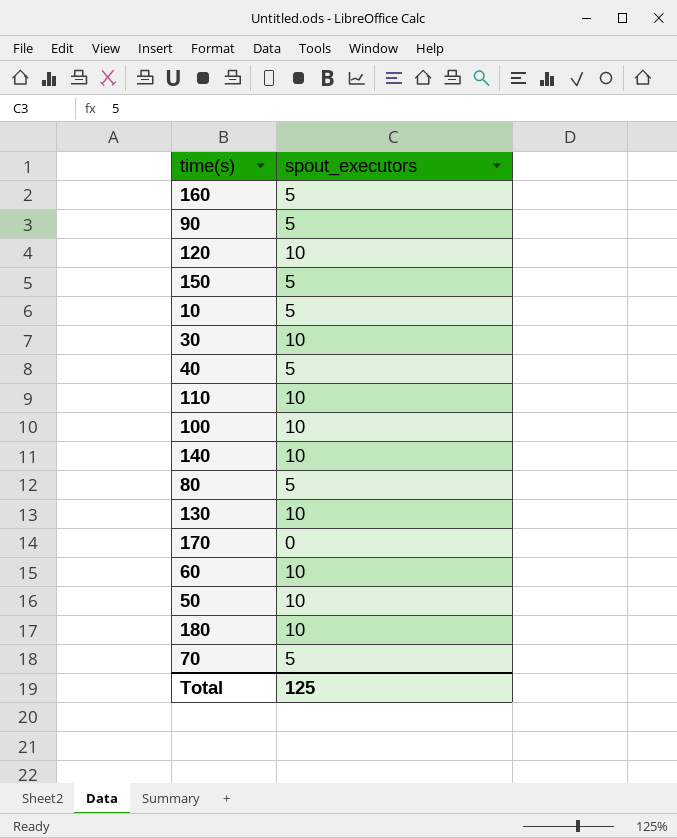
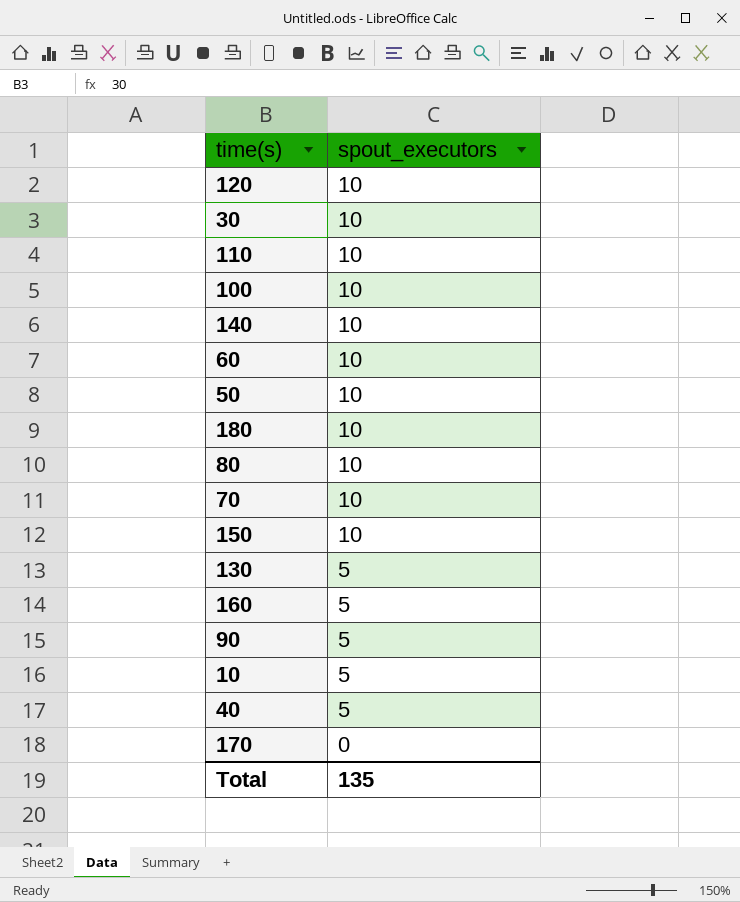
row order: none -> spout_executors descending
80 | spout_executors: 5 -> 10
70 | spout_executors: 5 -> 10
150 | spout_executors: 5 -> 10
130 | spout_executors: 10 -> 5
Total | spout_executors: 125 -> 135

